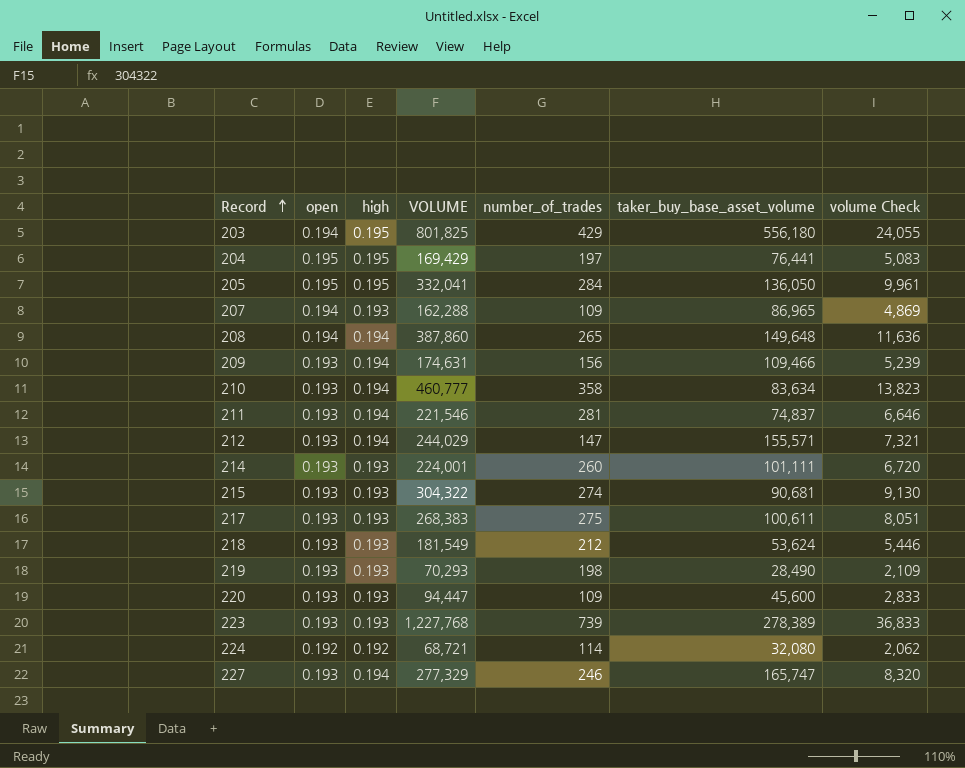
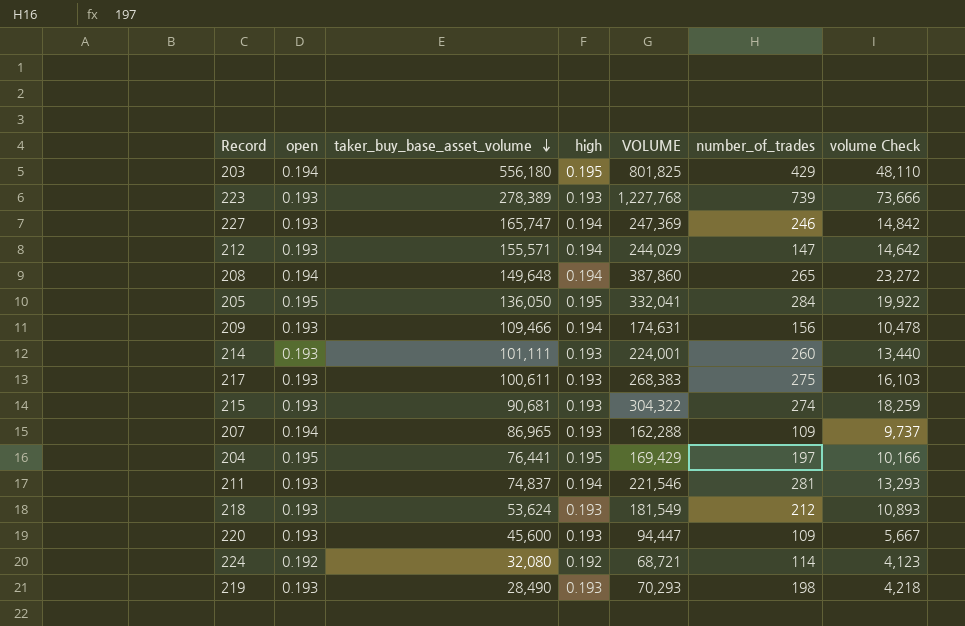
row order: Record ascending -> taker_buy_base_asset_volume descending
column taker_buy_base_asset_volume | position: 6 -> 3
column volume Check | formula: [VOLUME] * 0.03 -> [VOLUME] * 0.06
row 210: 0.193 | 0.194 | 460,777 | 358 | 83,634 | 13,823 -> none
227 | VOLUME: 277,329 -> 247,369

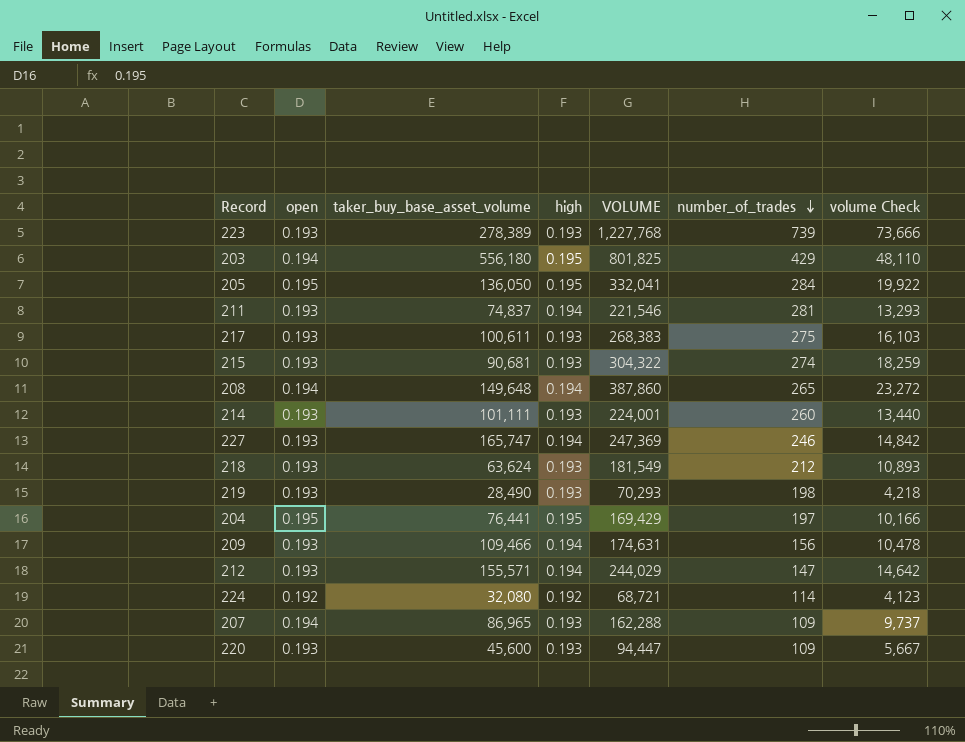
row order: taker_buy_base_asset_volume descending -> number_of_trades descending
218 | taker_buy_base_asset_volume: 53,624 -> 63,624

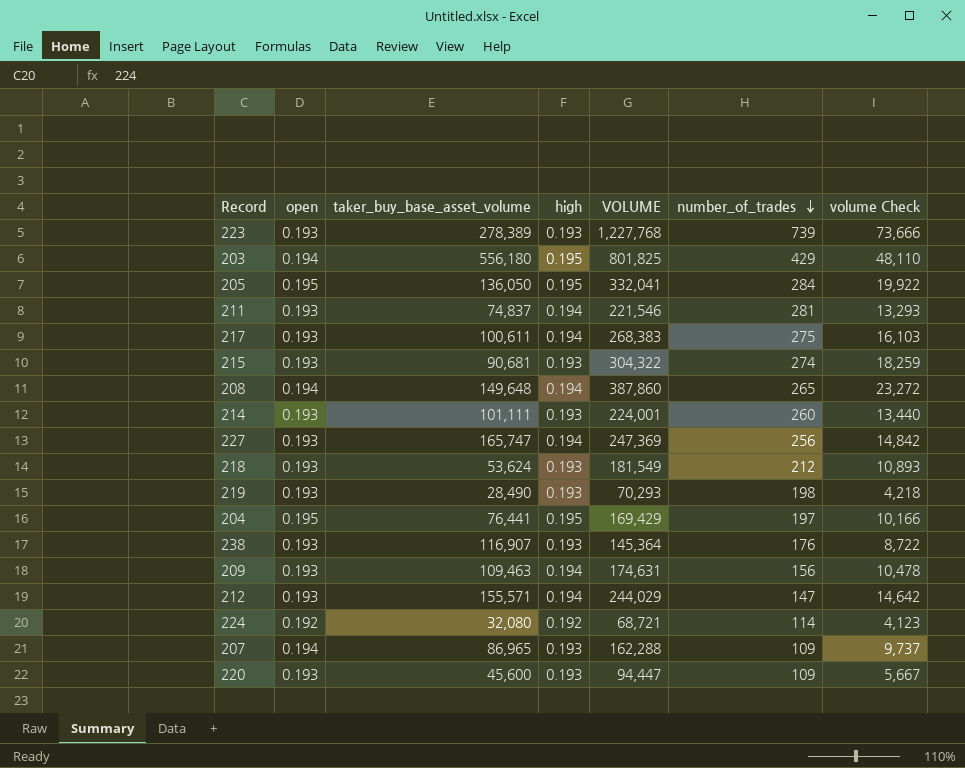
217 | high: 0.193 -> 0.194
227 | number_of_trades: 246 -> 256
218 | taker_buy_base_asset_volume: 63,624 -> 53,624
row 238: none -> 0.193 | 116,907 | 0.193 | 145,364 | 176 | 8,722
209 | taker_buy_base_asset_volume: 109,466 -> 109,463

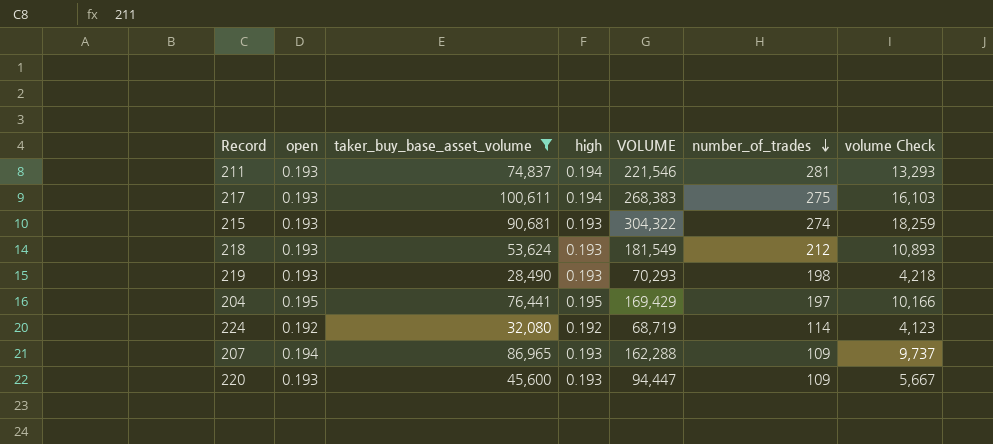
filter: none -> taker_buy_base_asset_volume <= 100,611
224 | VOLUME: 68,721 -> 68,719

